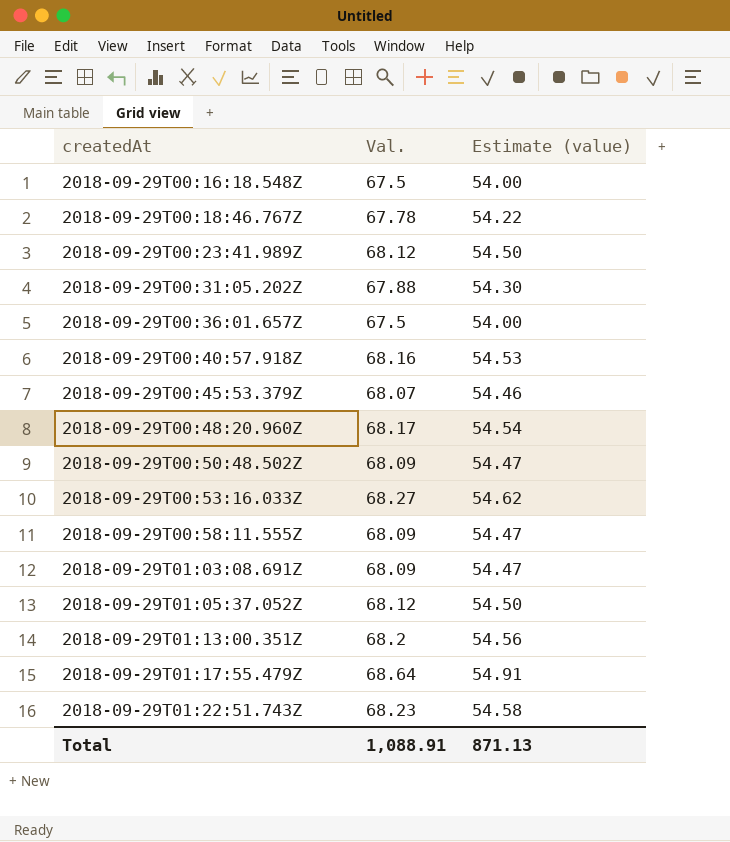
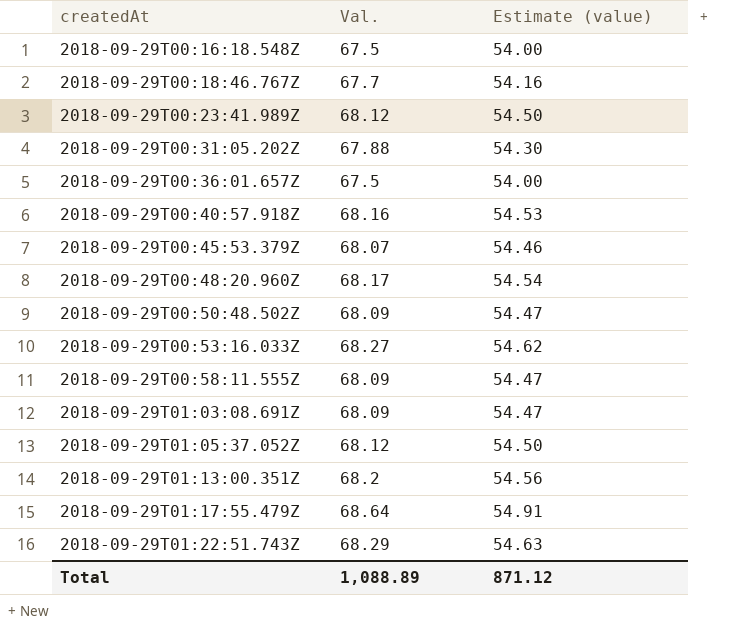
2018-09-29T00:18:46.767Z | Val.: 67.78 -> 67.7
2018-09-29T00:18:46.767Z | Estimate (value): 54.22 -> 54.16
2018-09-29T01:22:51.743Z | Val.: 68.23 -> 68.29
2018-09-29T01:22:51.743Z | Estimate (value): 54.58 -> 54.63
Total | Val.: 1,088.91 -> 1,088.89
Total | Estimate (value): 871.13 -> 871.12

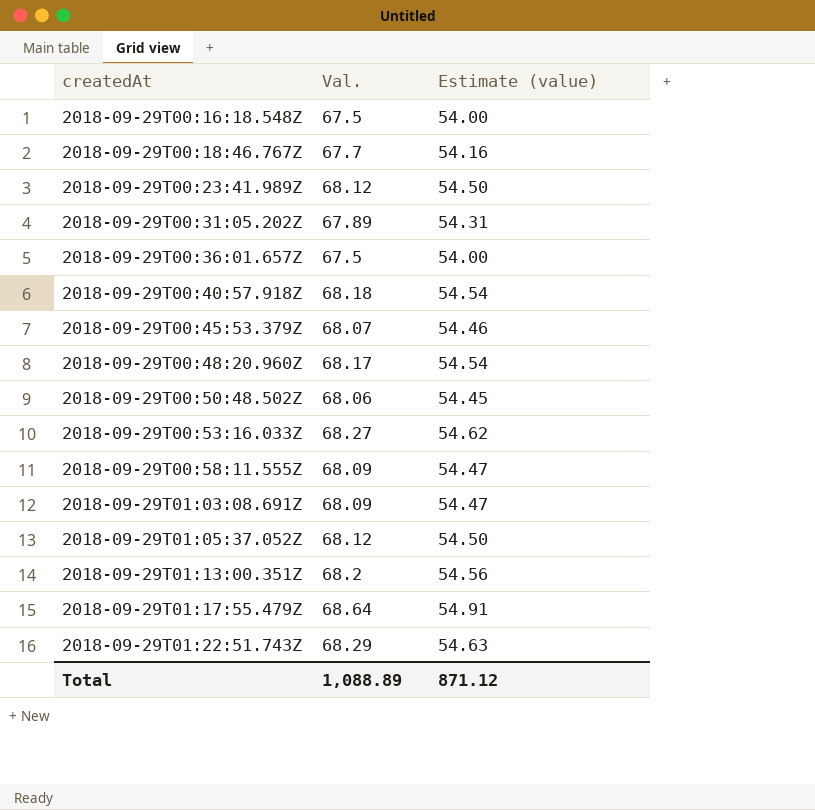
2018-09-29T00:31:05.202Z | Val.: 67.88 -> 67.89
2018-09-29T00:31:05.202Z | Estimate (value): 54.30 -> 54.31
2018-09-29T00:40:57.918Z | Val.: 68.16 -> 68.18
2018-09-29T00:40:57.918Z | Estimate (value): 54.53 -> 54.54
2018-09-29T00:50:48.502Z | Val.: 68.09 -> 68.06
2018-09-29T00:50:48.502Z | Estimate (value): 54.47 -> 54.45

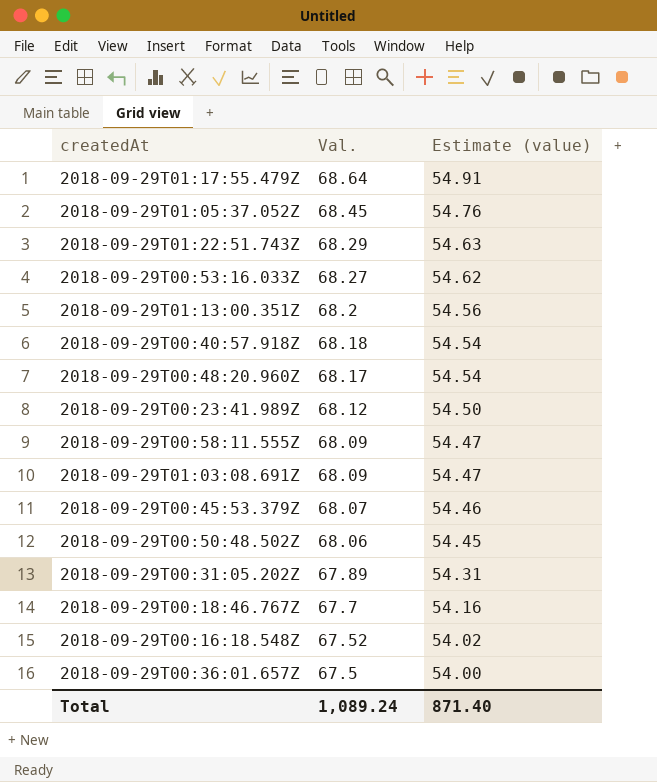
row order: createdAt ascending -> Val. descending
2018-09-29T01:05:37.052Z | Val.: 68.12 -> 68.45
2018-09-29T01:05:37.052Z | Estimate (value): 54.50 -> 54.76
2018-09-29T00:16:18.548Z | Val.: 67.5 -> 67.52
2018-09-29T00:16:18.548Z | Estimate (value): 54.00 -> 54.02
Total | Val.: 1,088.89 -> 1,089.24
Total | Estimate (value): 871.12 -> 871.40

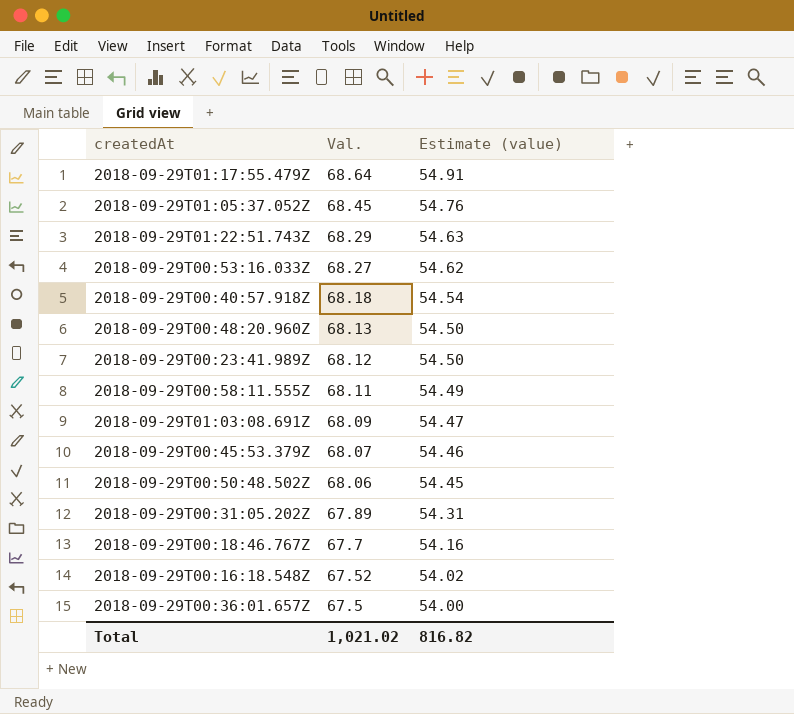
row 2018-09-29T01:13:00.351Z: 68.2 | 54.56 -> none
2018-09-29T00:48:20.960Z | Val.: 68.17 -> 68.13
2018-09-29T00:48:20.960Z | Estimate (value): 54.54 -> 54.50
2018-09-29T00:58:11.555Z | Val.: 68.09 -> 68.11
2018-09-29T00:58:11.555Z | Estimate (value): 54.47 -> 54.49
Total | Val.: 1,089.24 -> 1,021.02
Total | Estimate (value): 871.40 -> 816.82

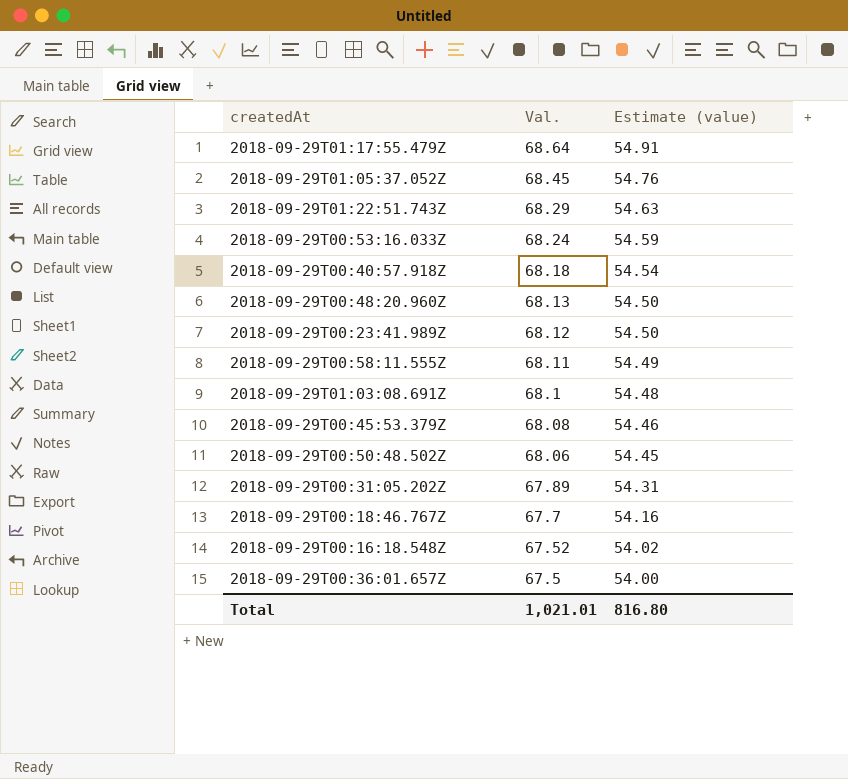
2018-09-29T00:53:16.033Z | Val.: 68.27 -> 68.24
2018-09-29T00:53:16.033Z | Estimate (value): 54.62 -> 54.59
2018-09-29T01:03:08.691Z | Val.: 68.09 -> 68.1
2018-09-29T01:03:08.691Z | Estimate (value): 54.47 -> 54.48
2018-09-29T00:45:53.379Z | Val.: 68.07 -> 68.08
Total | Val.: 1,021.02 -> 1,021.01
Total | Estimate (value): 816.82 -> 816.80

